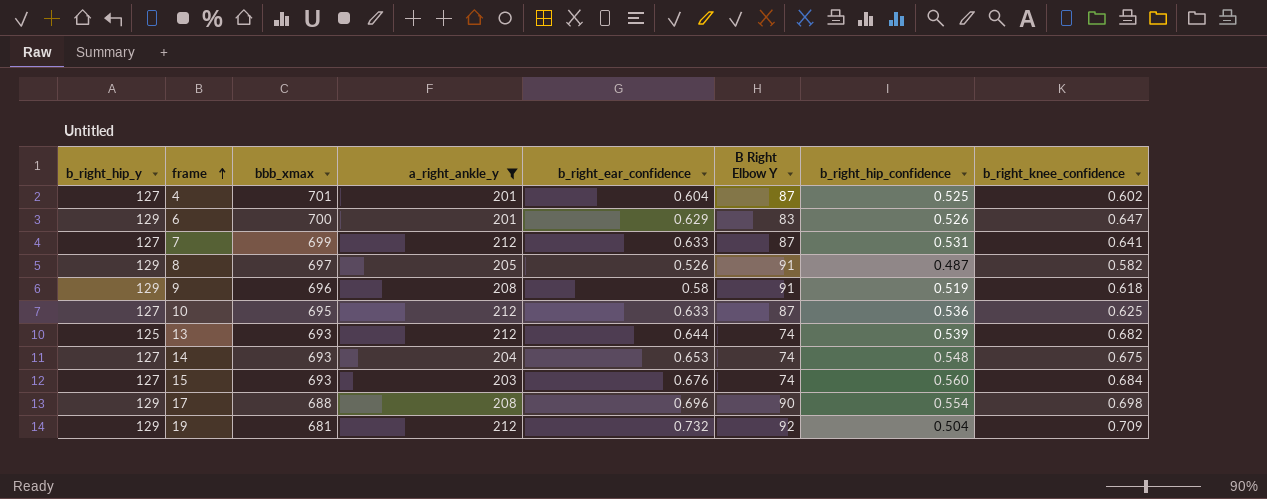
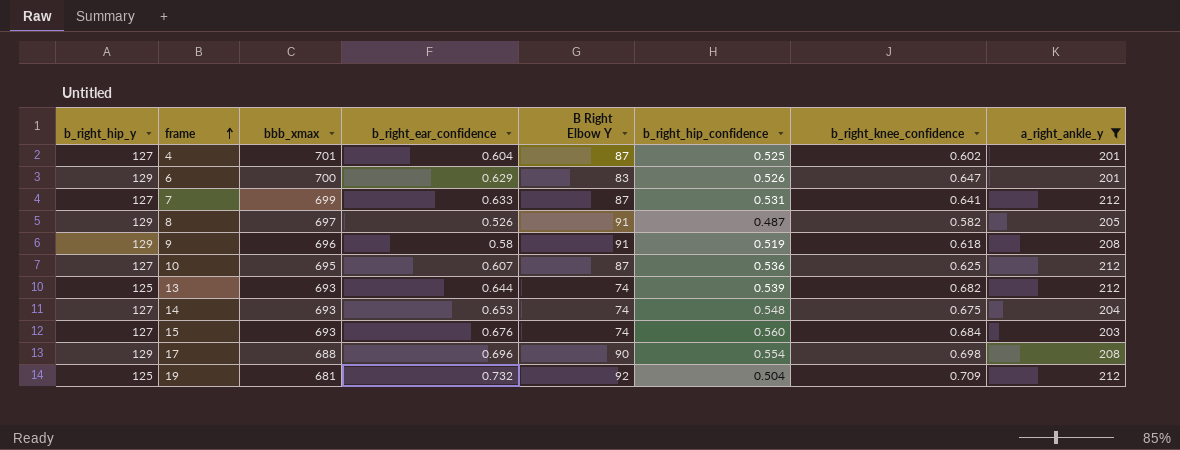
column a_right_ankle_y | position: 4 -> 8
10 | b_right_ear_confidence: 0.633 -> 0.607
19 | b_right_hip_y: 129 -> 125

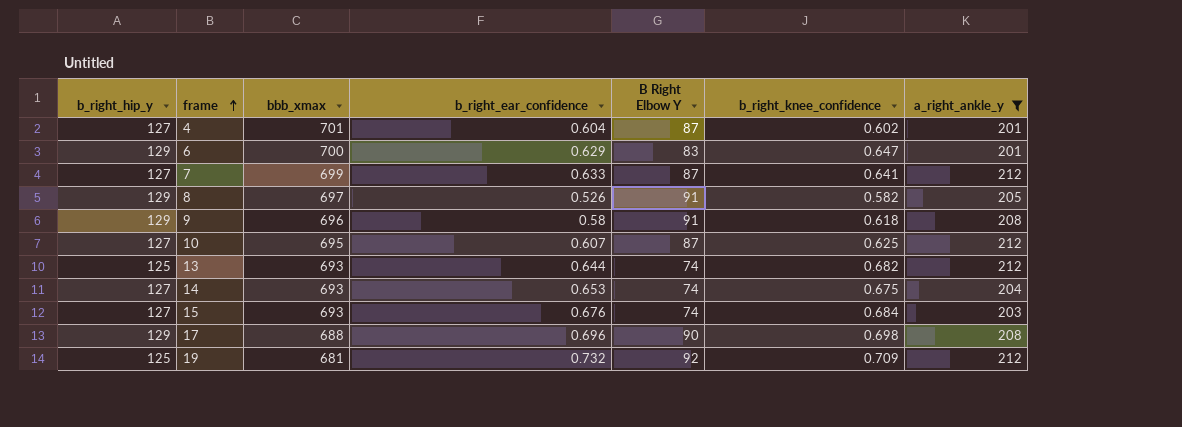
column b_right_hip_confidence | position: 6 -> none

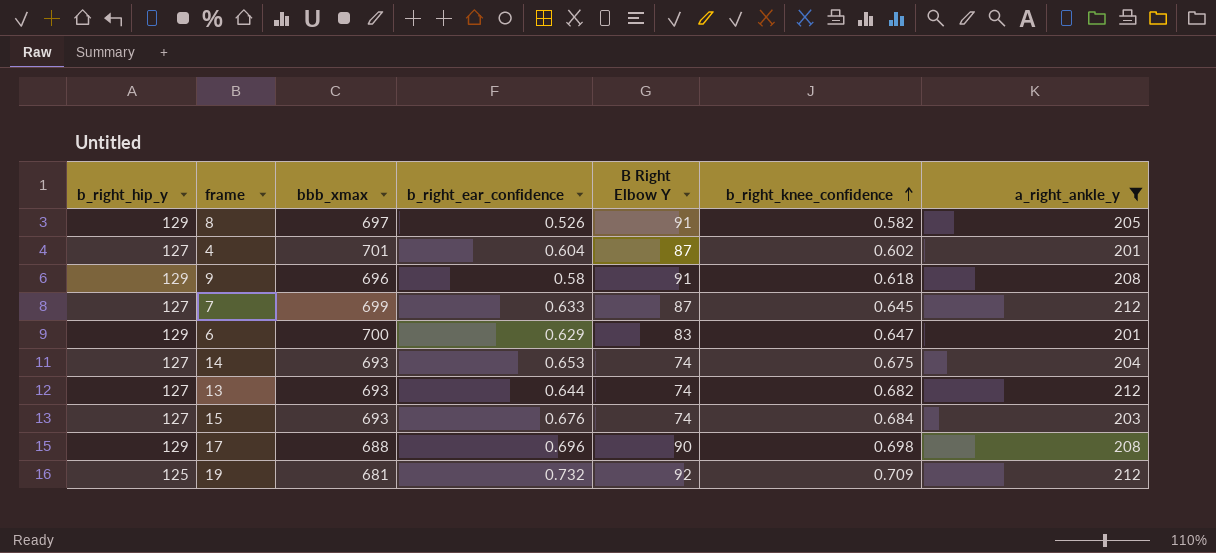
row order: frame ascending -> b_right_knee_confidence ascending
row 10: 127 | 695 | 0.607 | 87 | 0.625 | 212 -> none
7 | b_right_knee_confidence: 0.641 -> 0.645
13 | b_right_hip_y: 125 -> 127

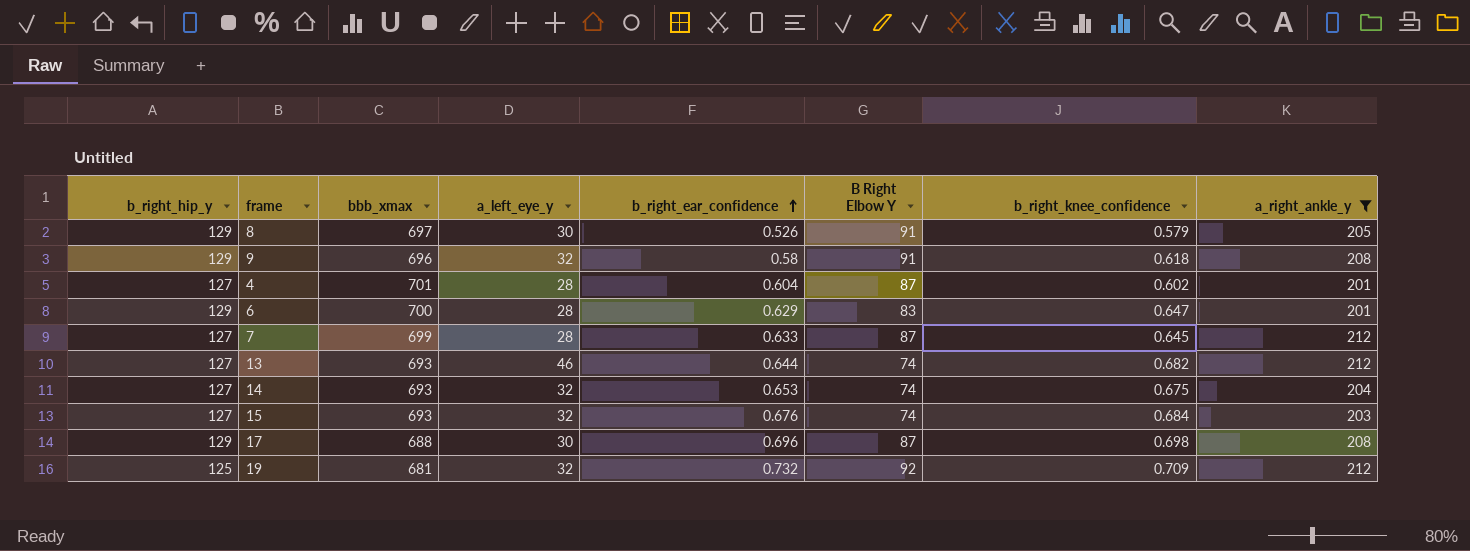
row order: b_right_knee_confidence ascending -> b_right_ear_confidence ascending
column a_left_eye_y | position: none -> 4
8 | b_right_knee_confidence: 0.582 -> 0.579
17 | B Right Elbow Y: 90 -> 87

